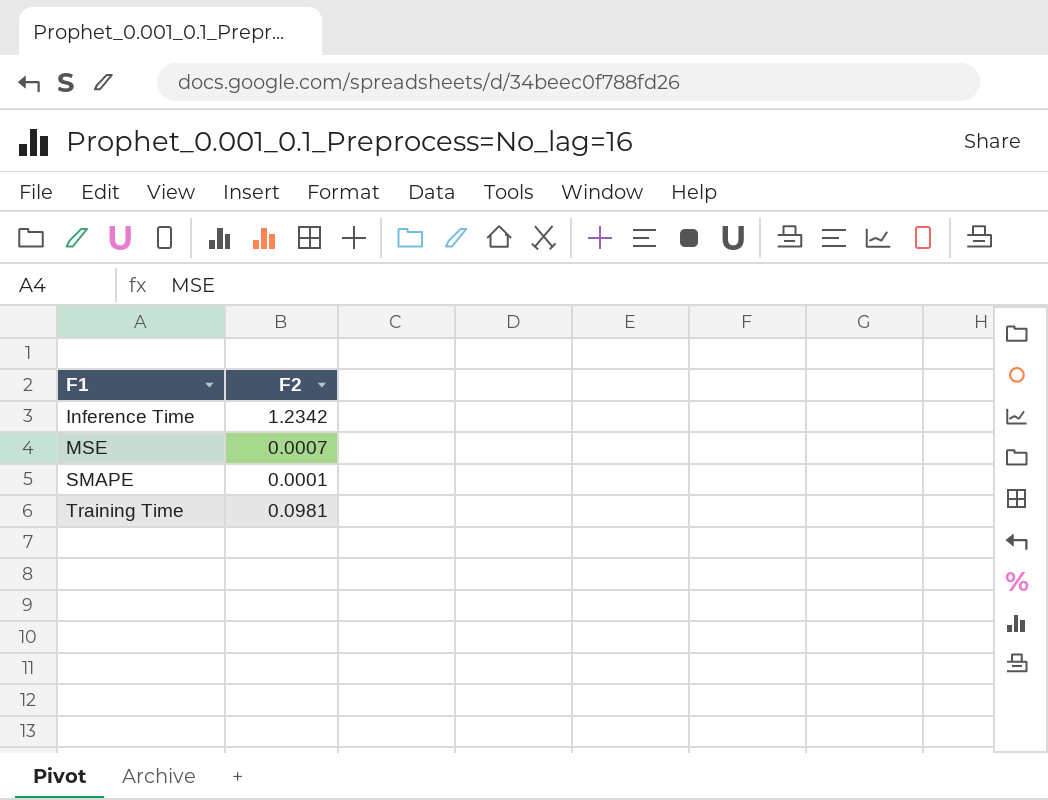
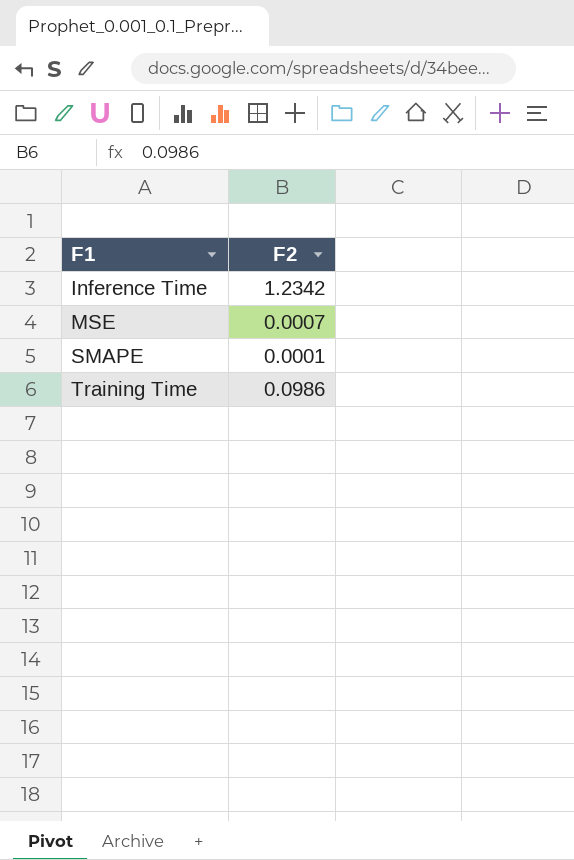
Training Time | F2: 0.0981 -> 0.0986

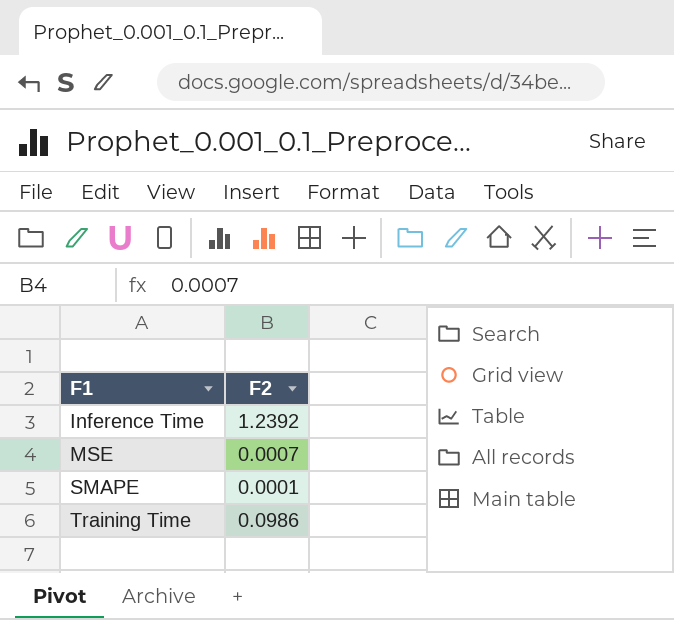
Inference Time | F2: 1.2342 -> 1.2392

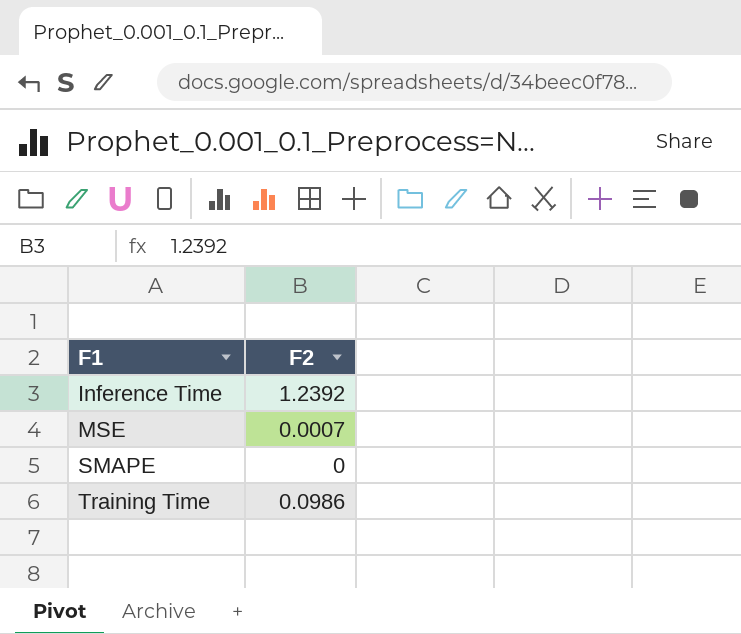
SMAPE | F2: 0.0001 -> 0

